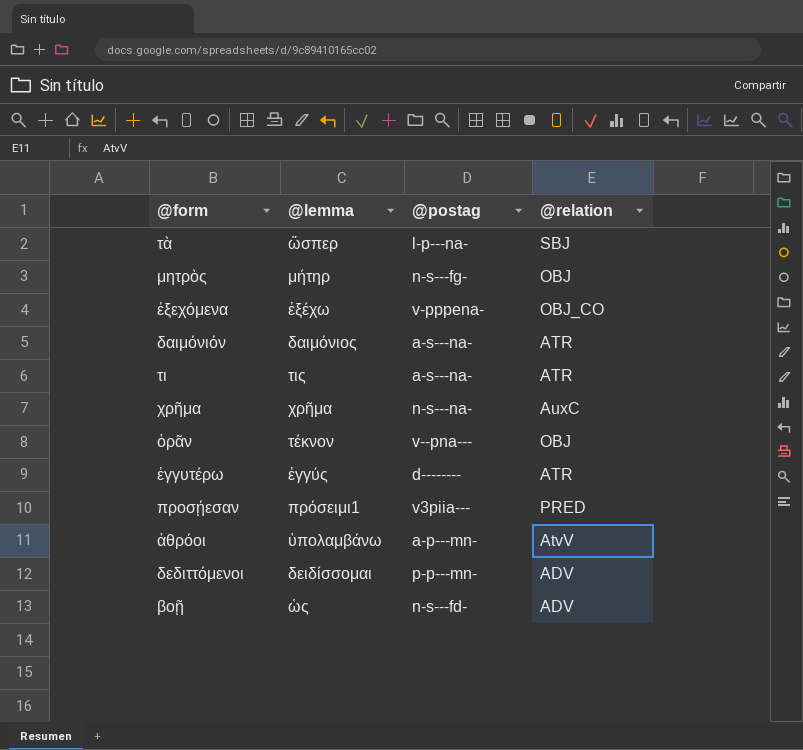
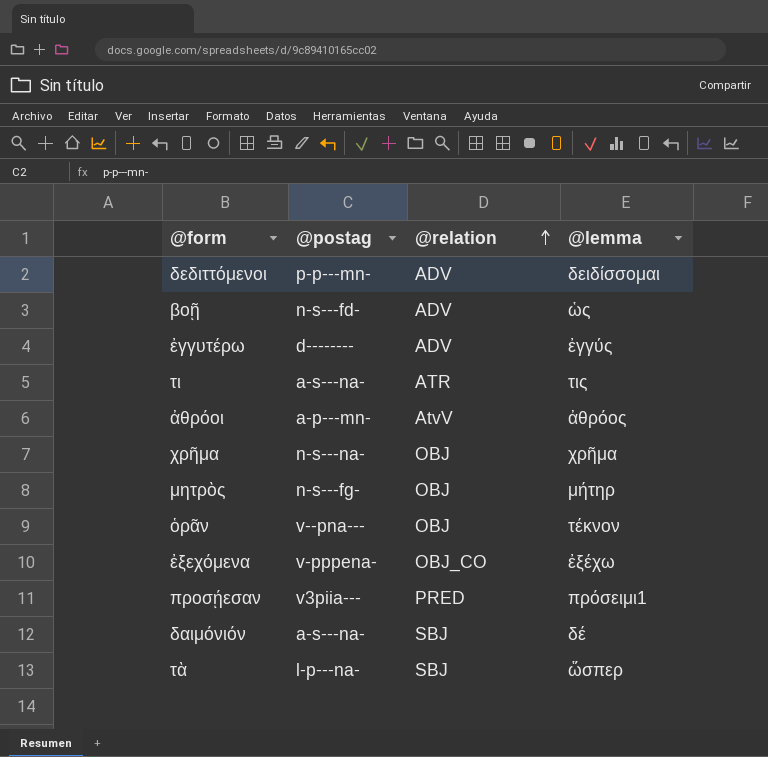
row order: none -> @relation ascending
column @lemma | position: 2 -> 4
ἐγγυτέρω | @relation: ATR -> ADV
ἀθρόοι | @lemma: ὑπολαμβάνω -> ἀθρόος
χρῆμα | @relation: AuxC -> OBJ
δαιμόνιόν | @relation: ATR -> SBJ
δαιμόνιόν | @lemma: δαιμόνιος -> δέ

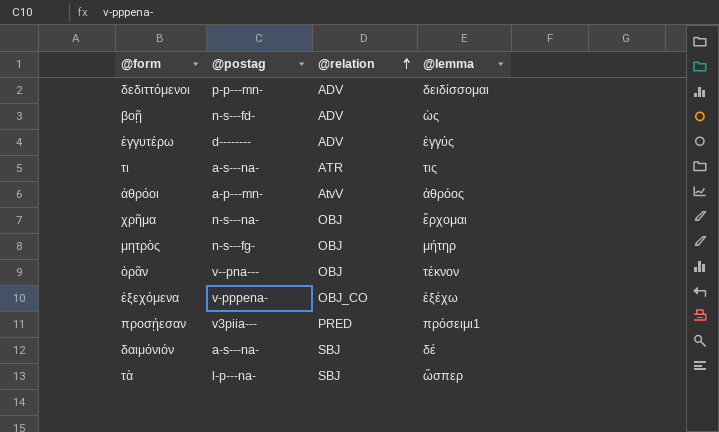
χρῆμα | @lemma: χρῆμα -> ἔρχομαι

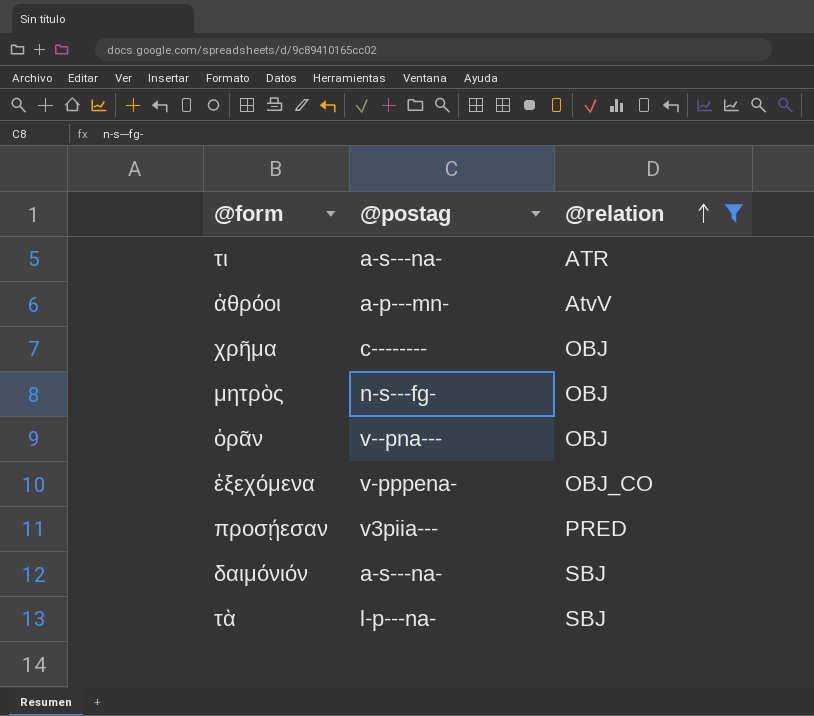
filter: none -> @relation != ADV
column @lemma | position: 4 -> none
χρῆμα | @postag: n-s---na- -> c--------

